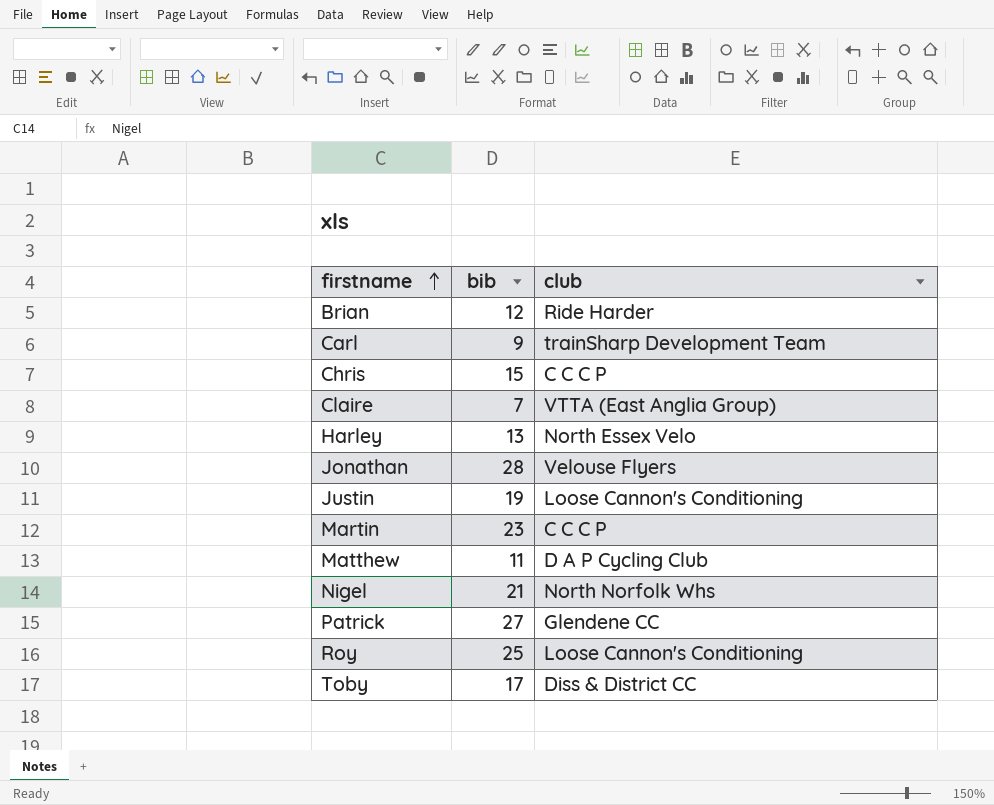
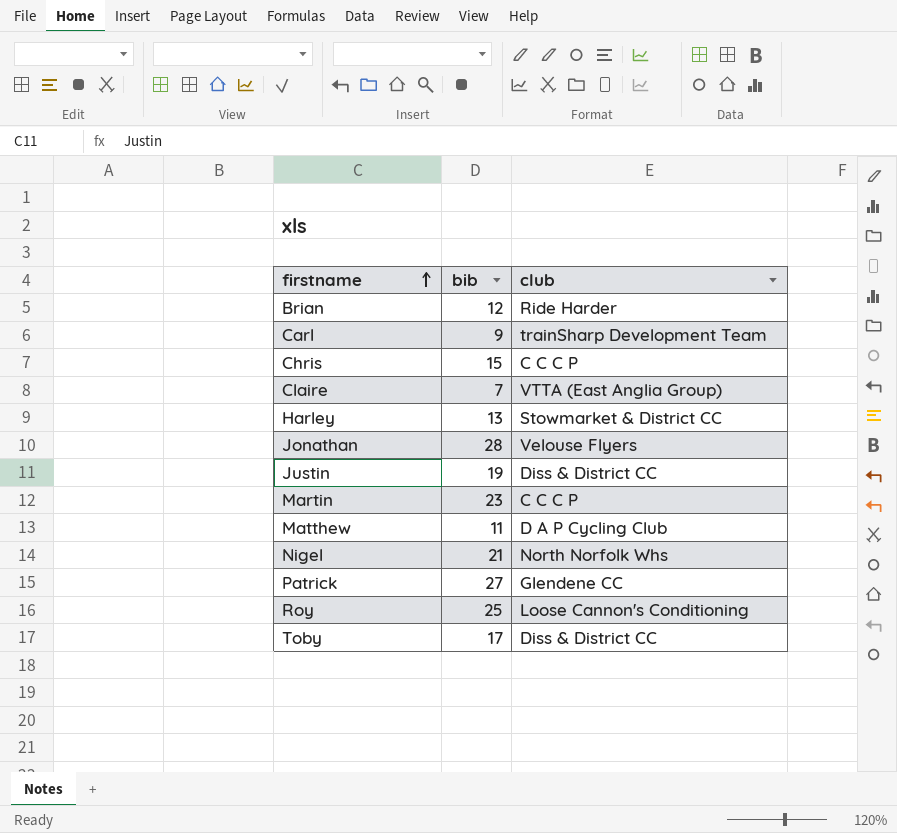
Harley | club: North Essex Velo -> Stowmarket & District CC
Justin | club: Loose Cannon's Conditioning -> Diss & District CC

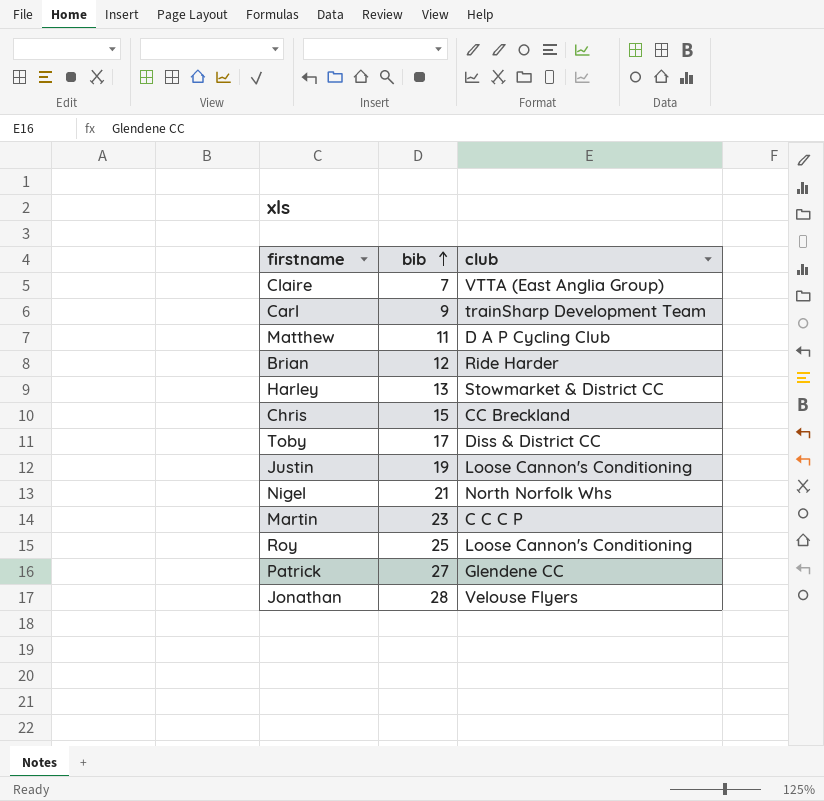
row order: firstname ascending -> bib ascending
Chris | club: C C C P -> CC Breckland
Justin | club: Diss & District CC -> Loose Cannon's Conditioning

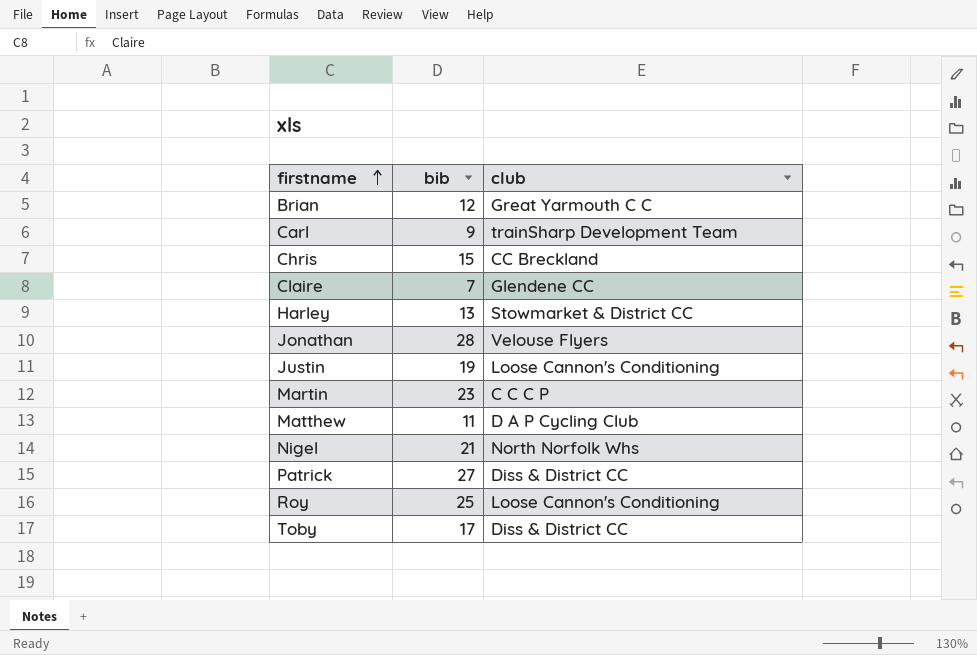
row order: bib ascending -> firstname ascending
Brian | club: Ride Harder -> Great Yarmouth C C
Claire | club: VTTA (East Anglia Group) -> Glendene CC
Patrick | club: Glendene CC -> Diss & District CC

